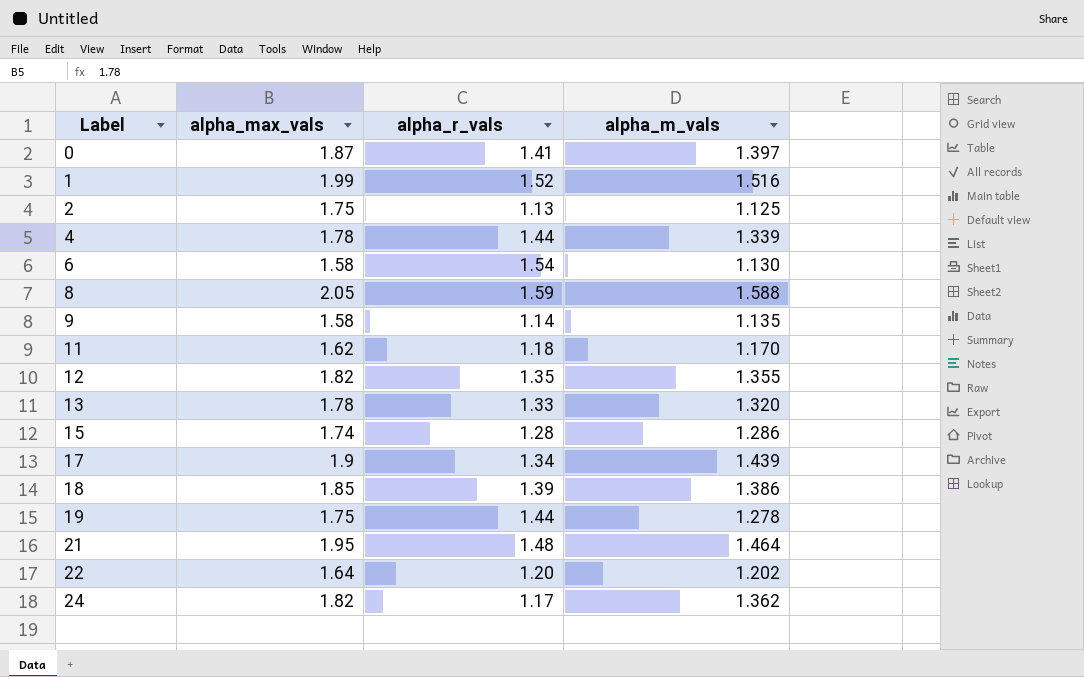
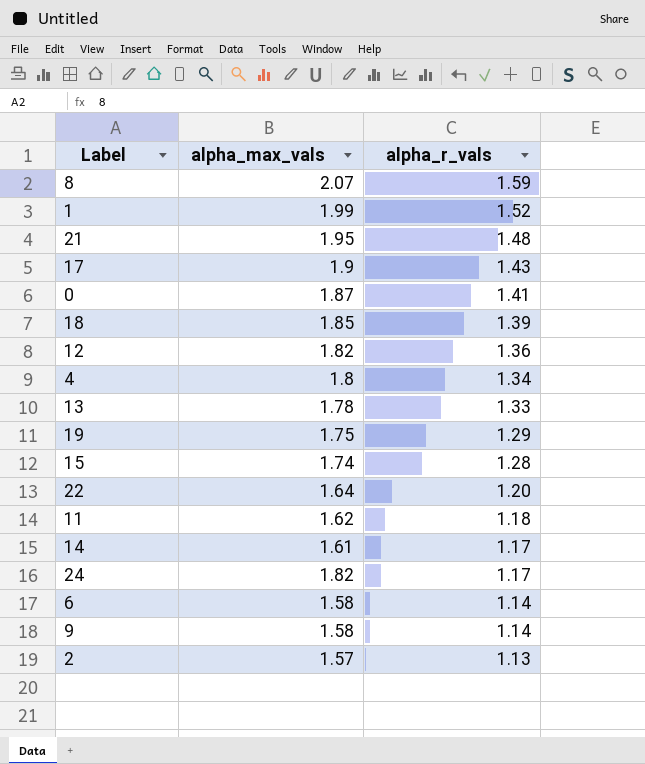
row order: Label ascending -> alpha_r_vals descending
column alpha_m_vals | position: 4 -> none
8 | alpha_max_vals: 2.05 -> 2.07
17 | alpha_r_vals: 1.34 -> 1.43
12 | alpha_r_vals: 1.35 -> 1.36
4 | alpha_max_vals: 1.78 -> 1.8
4 | alpha_r_vals: 1.44 -> 1.34
19 | alpha_r_vals: 1.44 -> 1.29
row 14: none -> 1.61 | 1.17
6 | alpha_r_vals: 1.54 -> 1.14
2 | alpha_max_vals: 1.75 -> 1.57

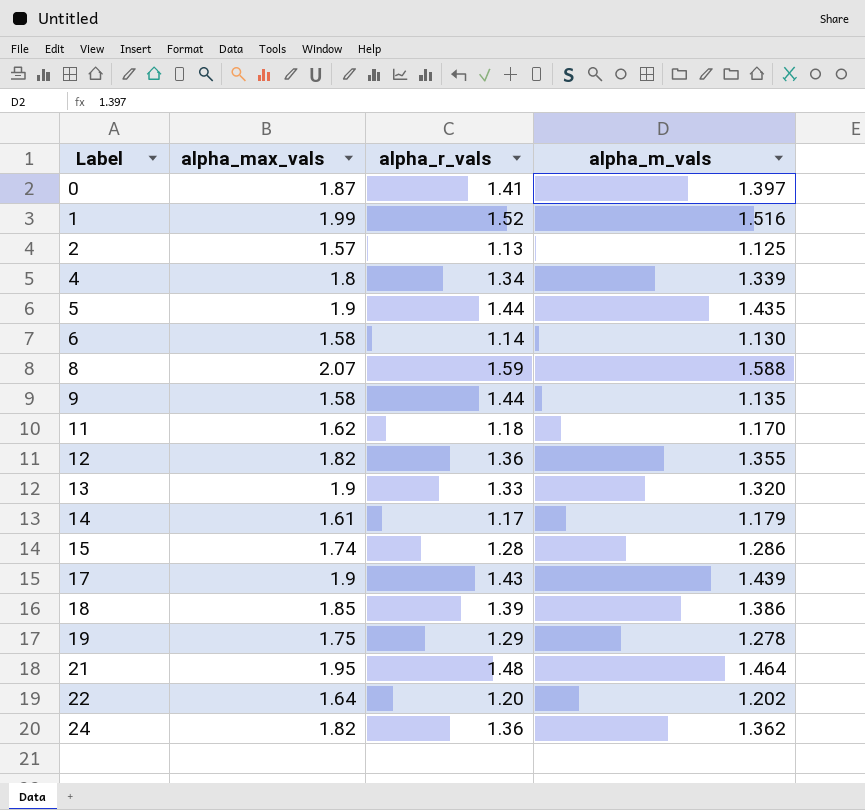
row order: alpha_r_vals descending -> Label ascending
column alpha_m_vals | position: none -> 4
row 5: none -> 1.9 | 1.44 | 1.435
9 | alpha_r_vals: 1.14 -> 1.44
13 | alpha_max_vals: 1.78 -> 1.9
24 | alpha_r_vals: 1.17 -> 1.36

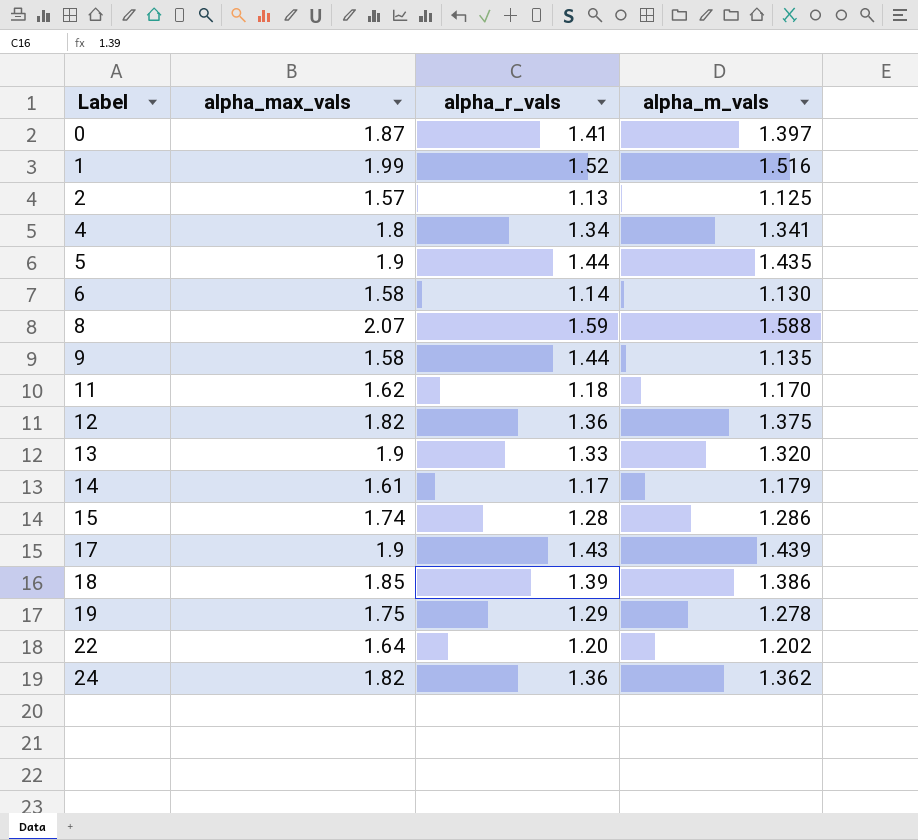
row 21: 1.95 | 1.48 | 1.464 -> none
4 | alpha_m_vals: 1.339 -> 1.341
12 | alpha_m_vals: 1.355 -> 1.375

